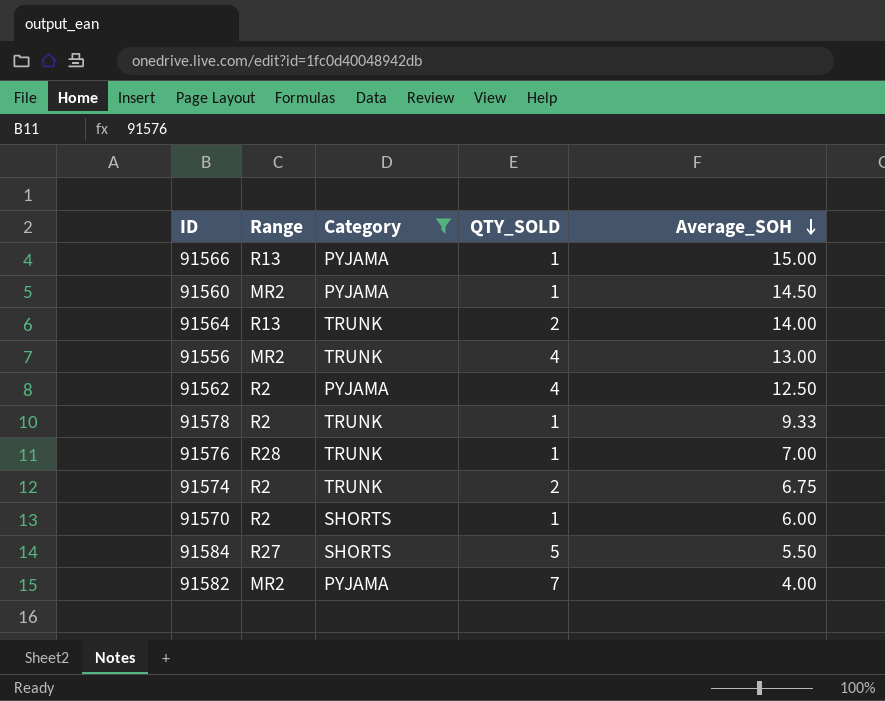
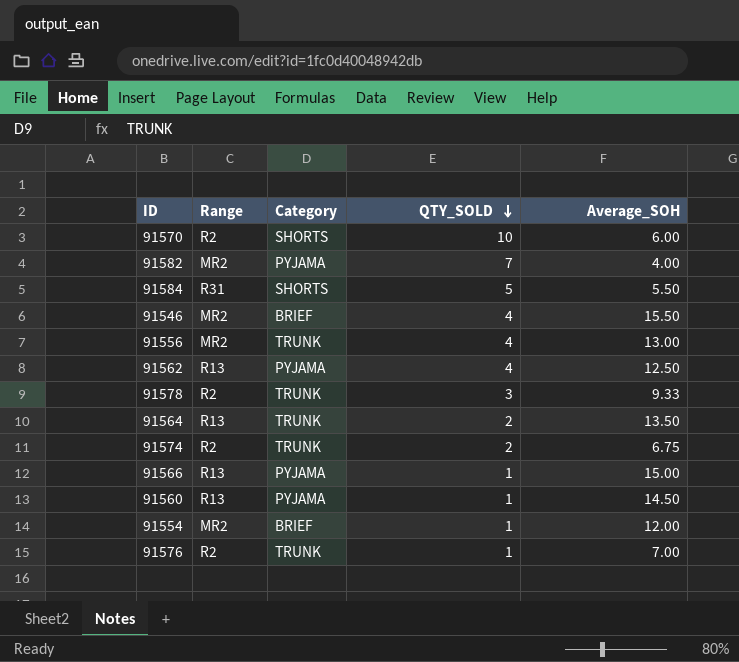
filter: Category != BRIEF -> none
row order: Average_SOH descending -> QTY_SOLD descending
91570 | QTY_SOLD: 1 -> 10
91584 | Range: R27 -> R31
91562 | Range: R2 -> R13
91578 | QTY_SOLD: 1 -> 3
91564 | Average_SOH: 14.00 -> 13.50
91560 | Range: MR2 -> R13
91576 | Range: R28 -> R2

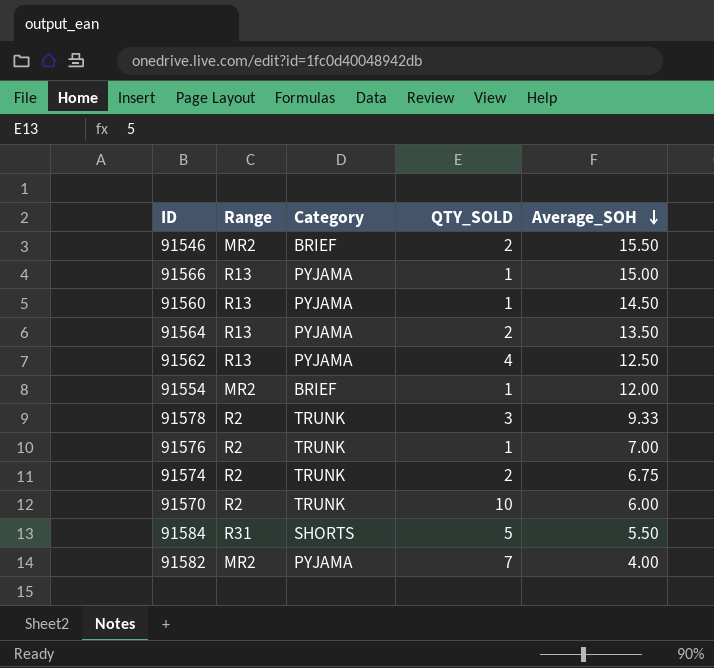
row order: QTY_SOLD descending -> Average_SOH descending
row 91556: MR2 | TRUNK | 4 | 13.00 -> none
91546 | QTY_SOLD: 4 -> 2
91564 | Category: TRUNK -> PYJAMA
91570 | Category: SHORTS -> TRUNK

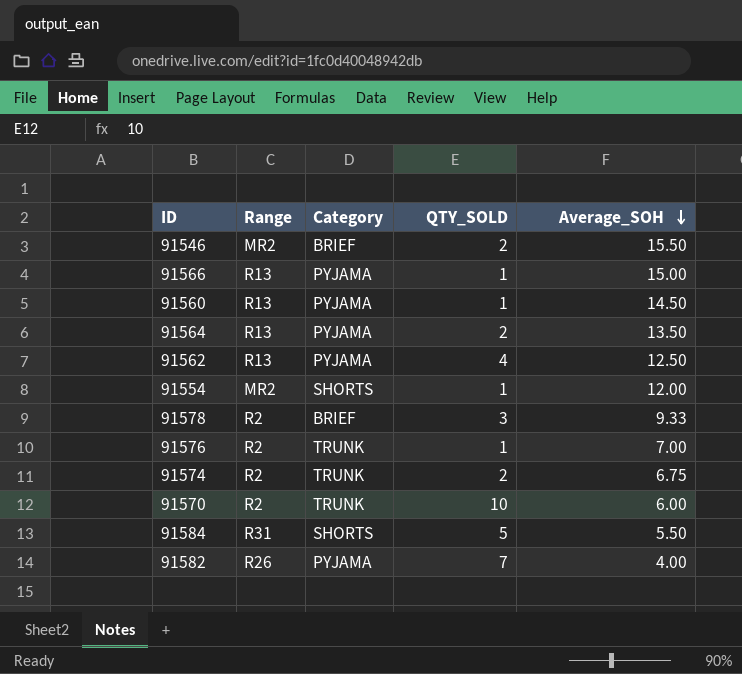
91554 | Category: BRIEF -> SHORTS
91578 | Category: TRUNK -> BRIEF
91582 | Range: MR2 -> R26

